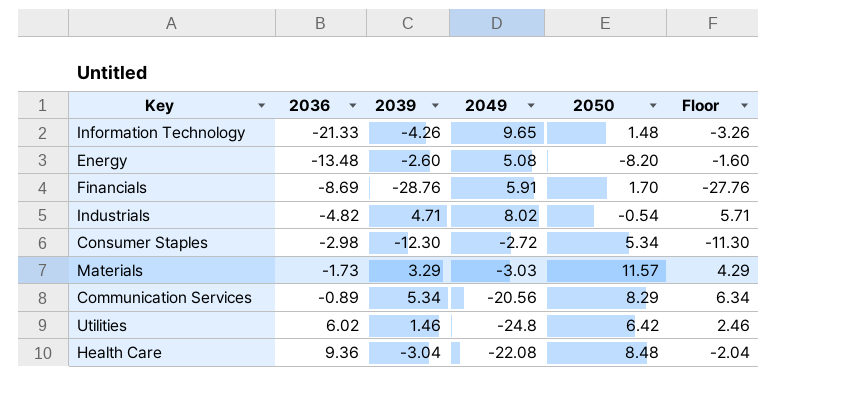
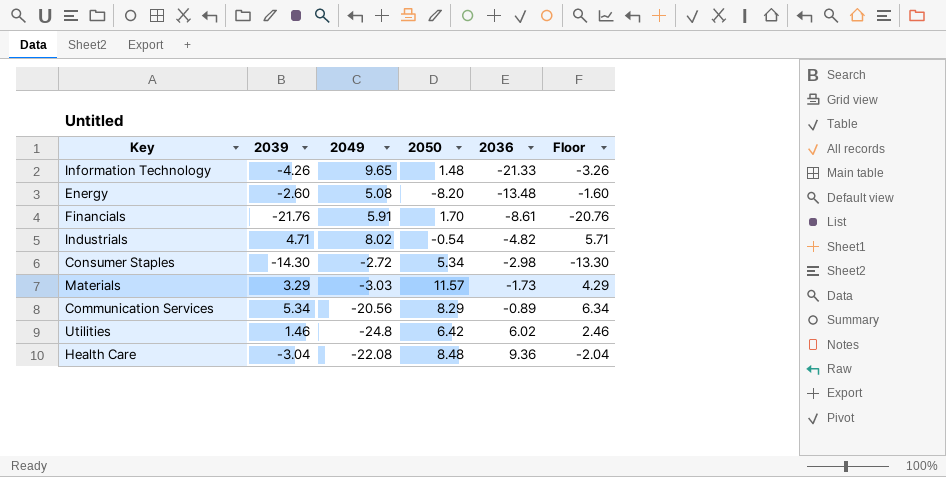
column 2036 | position: 2 -> 5
Financials | 2039: -28.76 -> -21.76
Financials | 2036: -8.69 -> -8.61
Financials | Floor: -27.76 -> -20.76
Consumer Staples | 2039: -12.30 -> -14.30
Consumer Staples | Floor: -11.30 -> -13.30

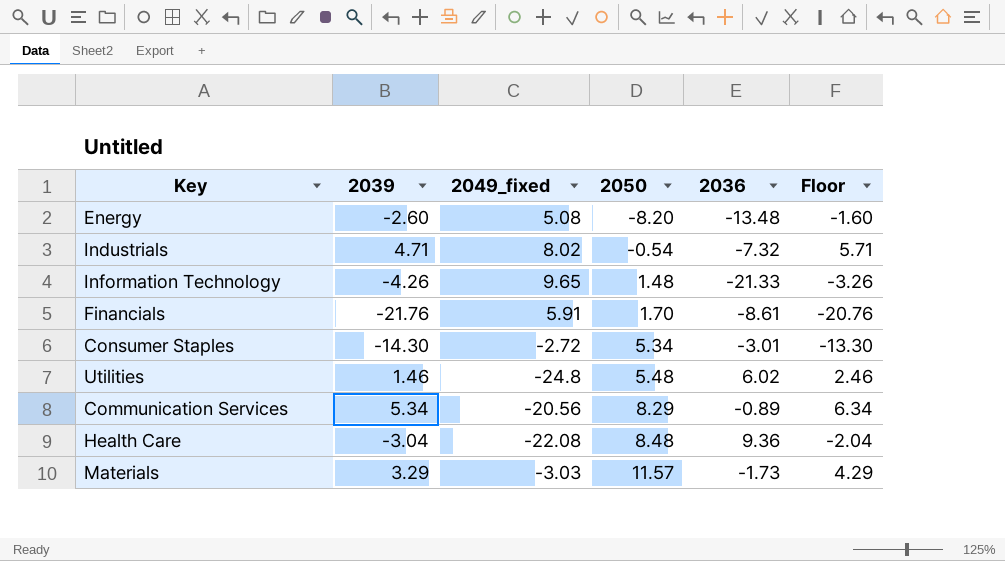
row order: 2036 ascending -> 2050 ascending
column name: 2049 -> 2049_fixed
Industrials | 2036: -4.82 -> -7.32
Consumer Staples | 2036: -2.98 -> -3.01
Utilities | 2050: 6.42 -> 5.48

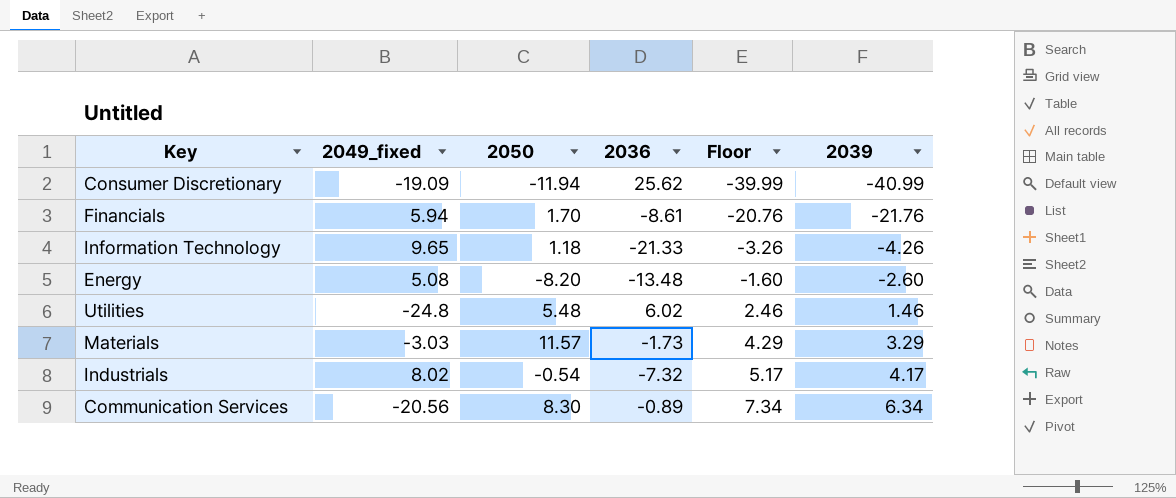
row order: 2050 ascending -> Floor ascending
column 2039 | position: 2 -> 6
row Consumer Staples: -14.30 | -2.72 | 5.34 | -3.01 | -13.30 -> none
row Health Care: -3.04 | -22.08 | 8.48 | 9.36 | -2.04 -> none
row Consumer Discretionary: none -> -19.09 | -11.94 | 25.62 | -39.99 | -40.99
Financials | 2049_fixed: 5.91 -> 5.94
Information Technology | 2050: 1.48 -> 1.18
Industrials | Floor: 5.71 -> 5.17
Industrials | 2039: 4.71 -> 4.17
Communication Services | 2050: 8.29 -> 8.30
Communication Services | Floor: 6.34 -> 7.34
Communication Services | 2039: 5.34 -> 6.34

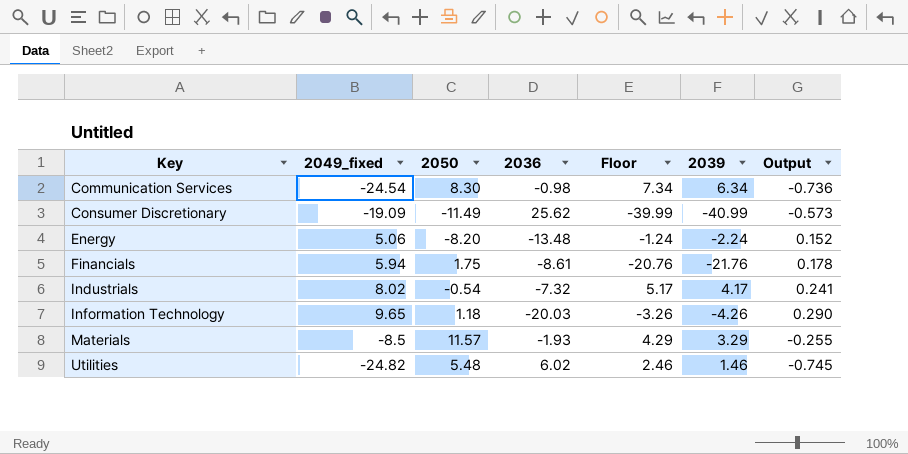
row order: Floor ascending -> Key ascending
column Output | formula: none -> [2049_fixed] * 0.03
Communication Services | 2049_fixed: -20.56 -> -24.54
Communication Services | 2036: -0.89 -> -0.98
Consumer Discretionary | 2050: -11.94 -> -11.49
Energy | 2049_fixed: 5.08 -> 5.06
Energy | Floor: -1.60 -> -1.24
Energy | 2039: -2.60 -> -2.24
Financials | 2050: 1.70 -> 1.75
Information Technology | 2036: -21.33 -> -20.03
Materials | 2049_fixed: -3.03 -> -8.5
Materials | 2036: -1.73 -> -1.93
Utilities | 2049_fixed: -24.8 -> -24.82

